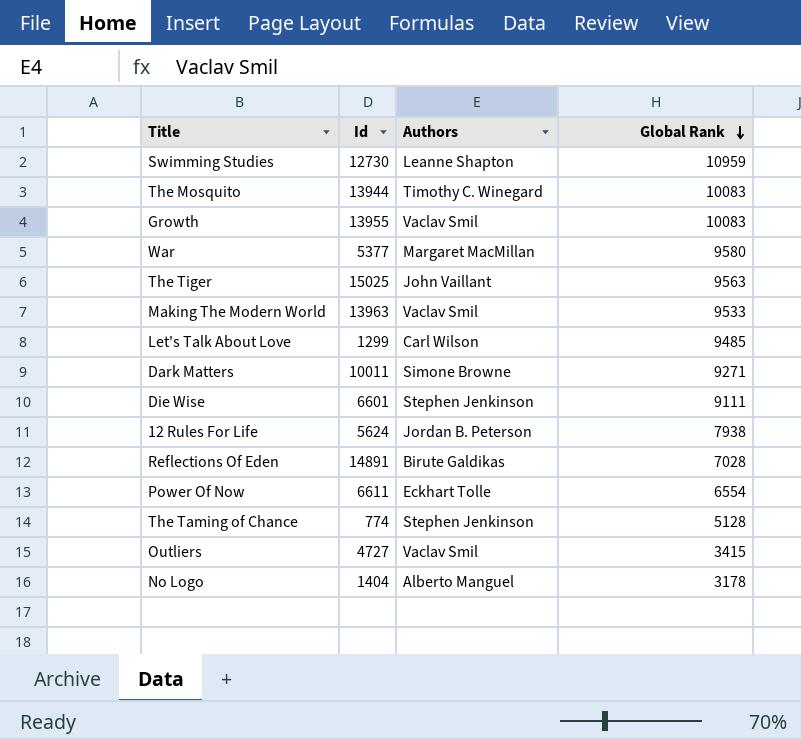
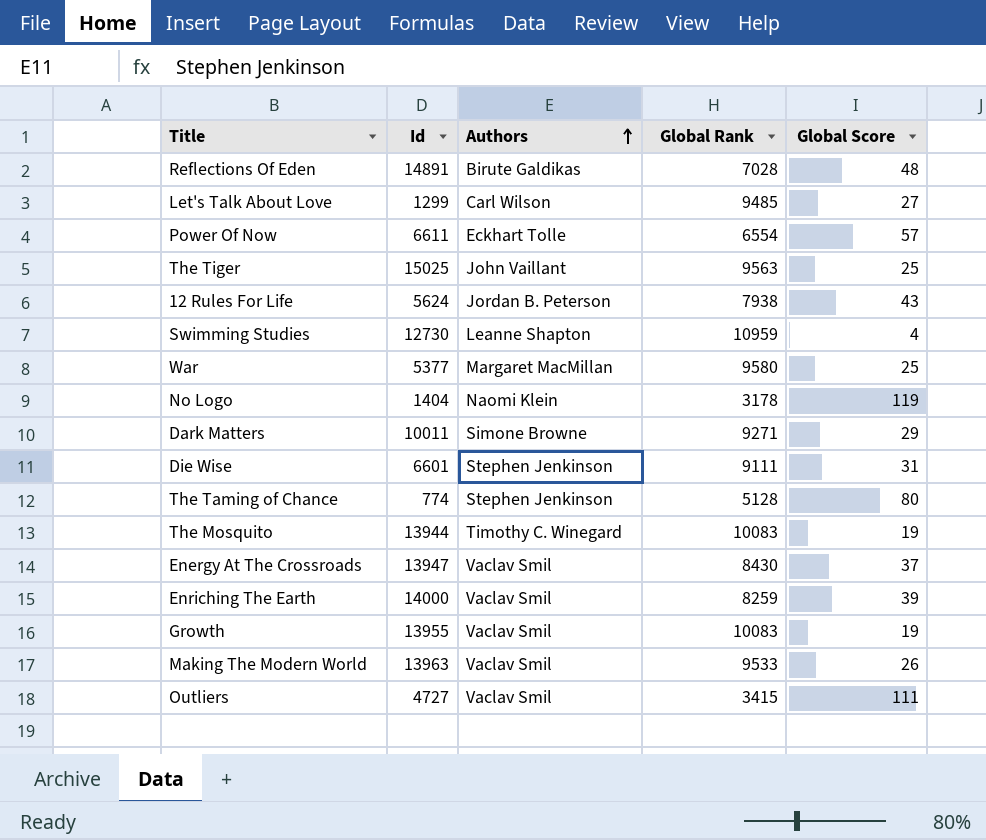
row order: Global Rank descending -> Authors ascending
column Global Score | position: none -> 5
No Logo | Authors: Alberto Manguel -> Naomi Klein
row Energy At The Crossroads: none -> 13947 | Vaclav Smil | 8430 | 37
row Enriching The Earth: none -> 14000 | Vaclav Smil | 8259 | 39

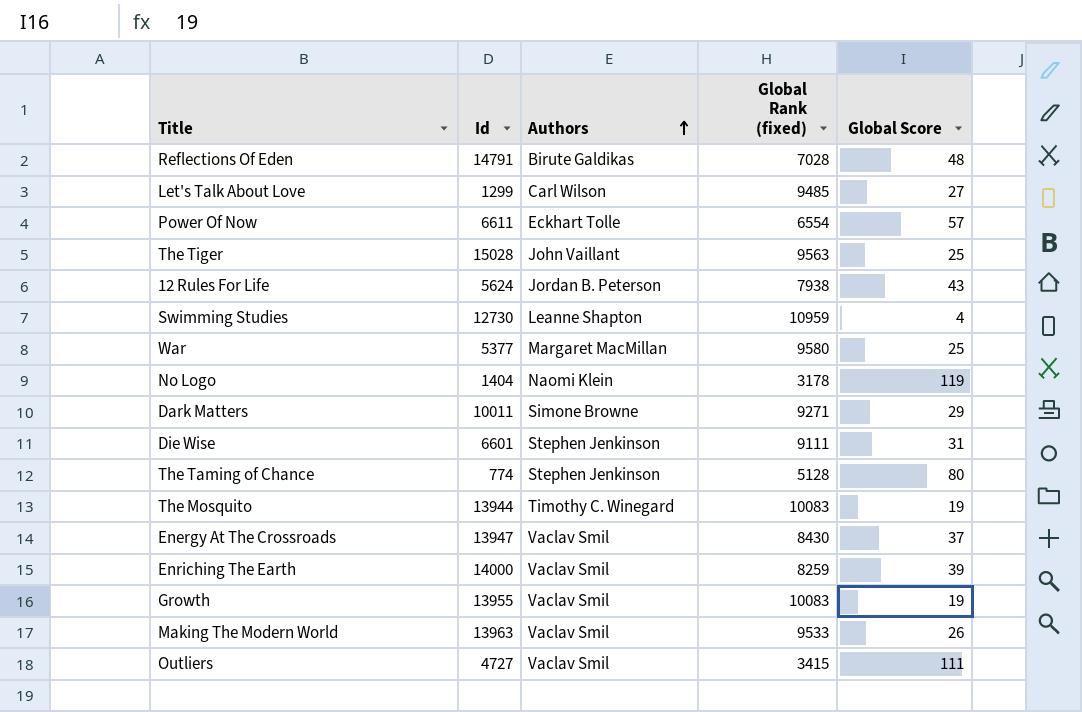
column name: Global Rank -> Global Rank (fixed)
Reflections Of Eden | Id: 14891 -> 14791
The Tiger | Id: 15025 -> 15028

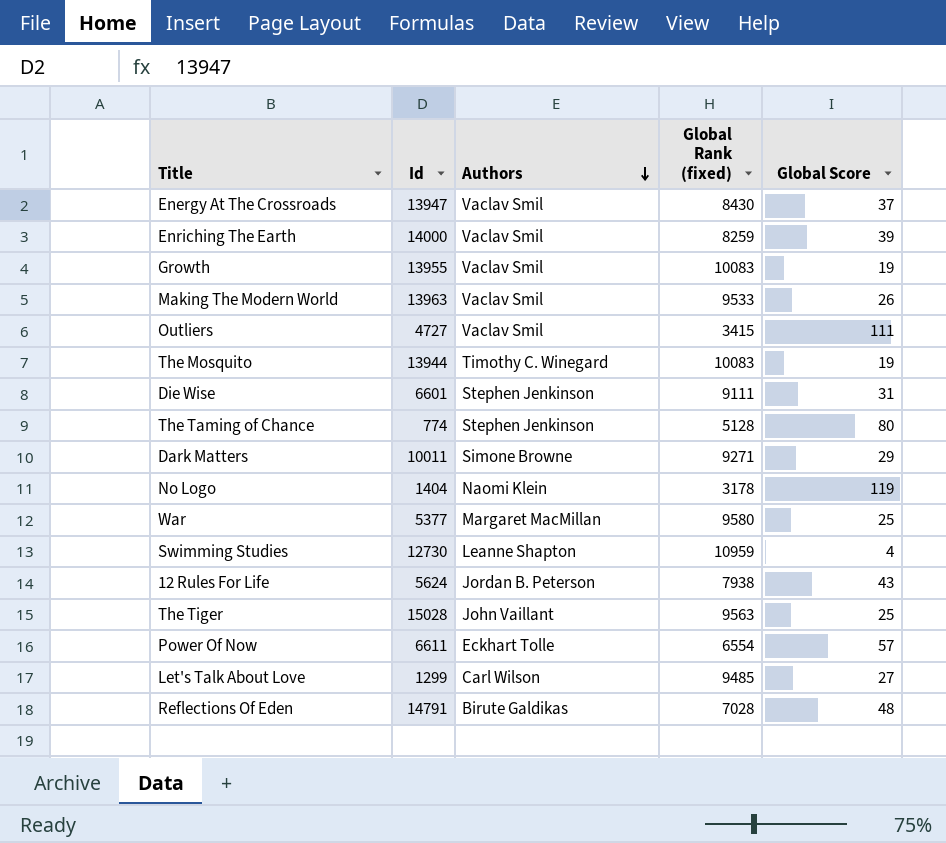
row order: Authors ascending -> Authors descending

